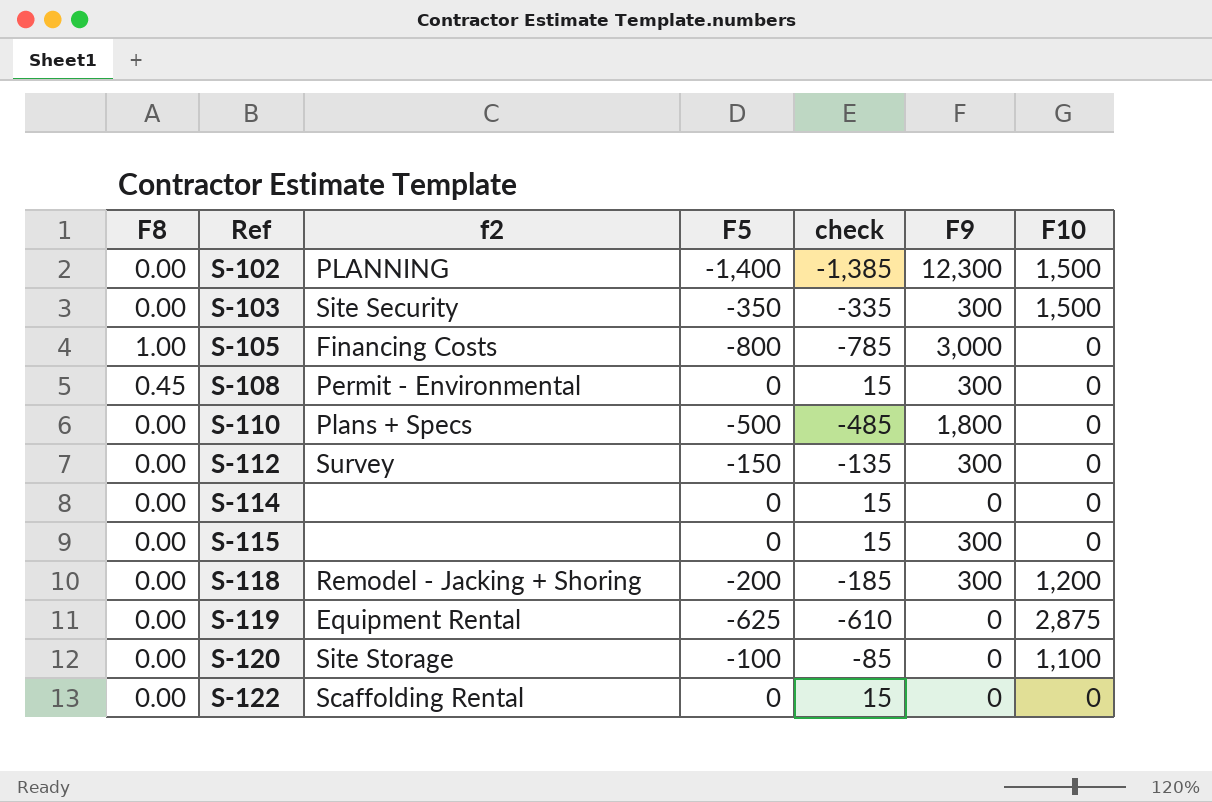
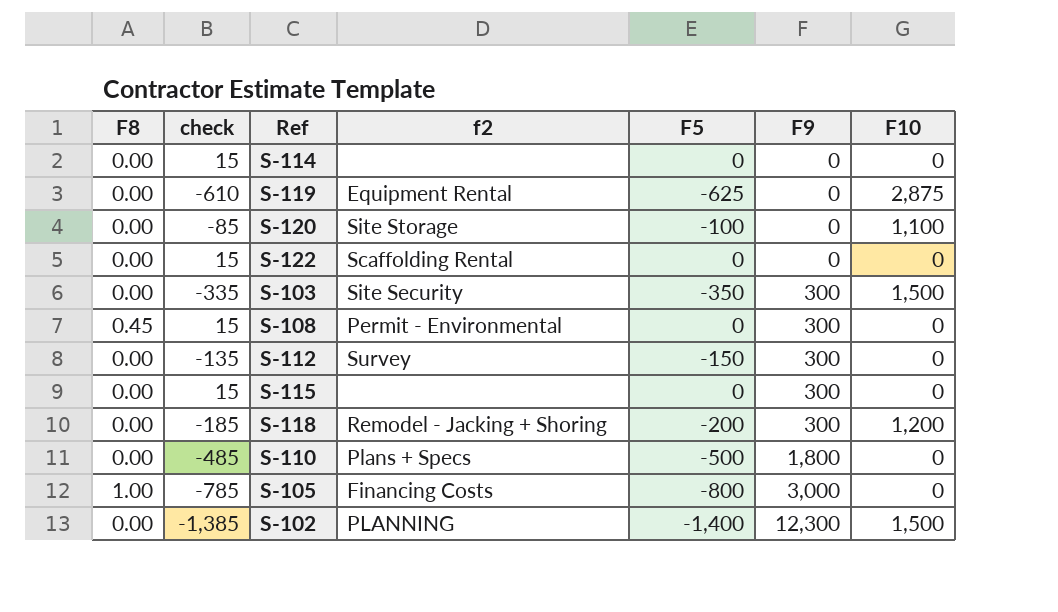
row order: Ref ascending -> F9 ascending
column check | position: 5 -> 2

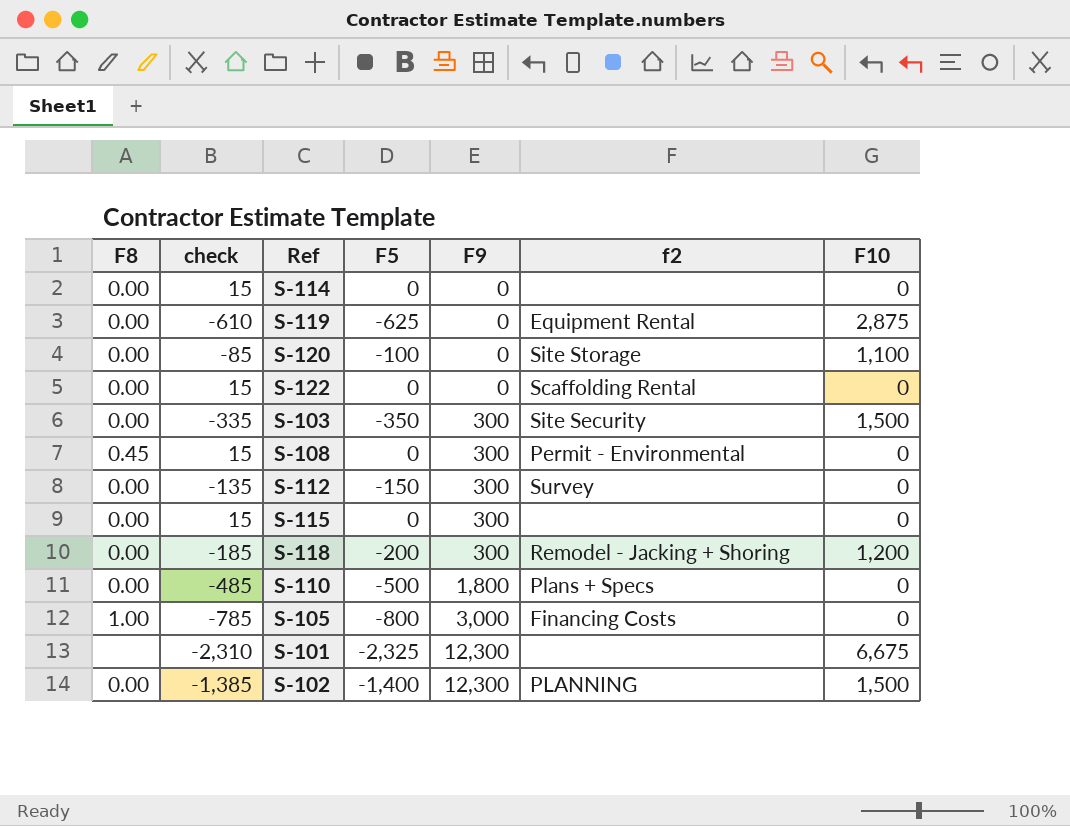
column f2 | position: 4 -> 6
row S-101: none -> none | -2,310 | -2,325 | 12,300 | none | 6,675

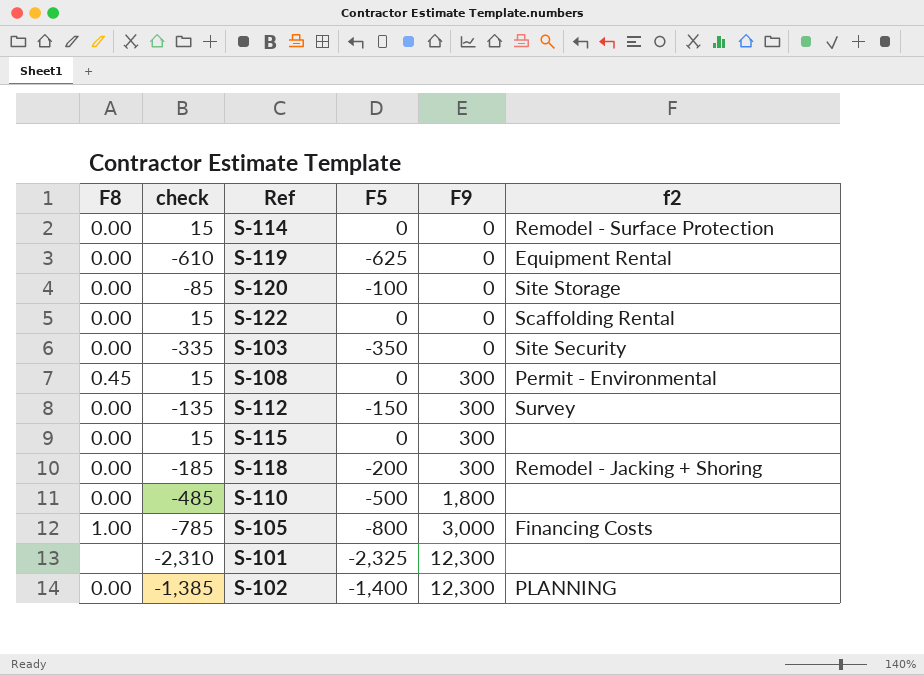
column F10 | position: 7 -> none
S-114 | f2: none -> Remodel - Surface Protection
S-103 | F9: 300 -> 0
S-110 | f2: Plans + Specs -> none

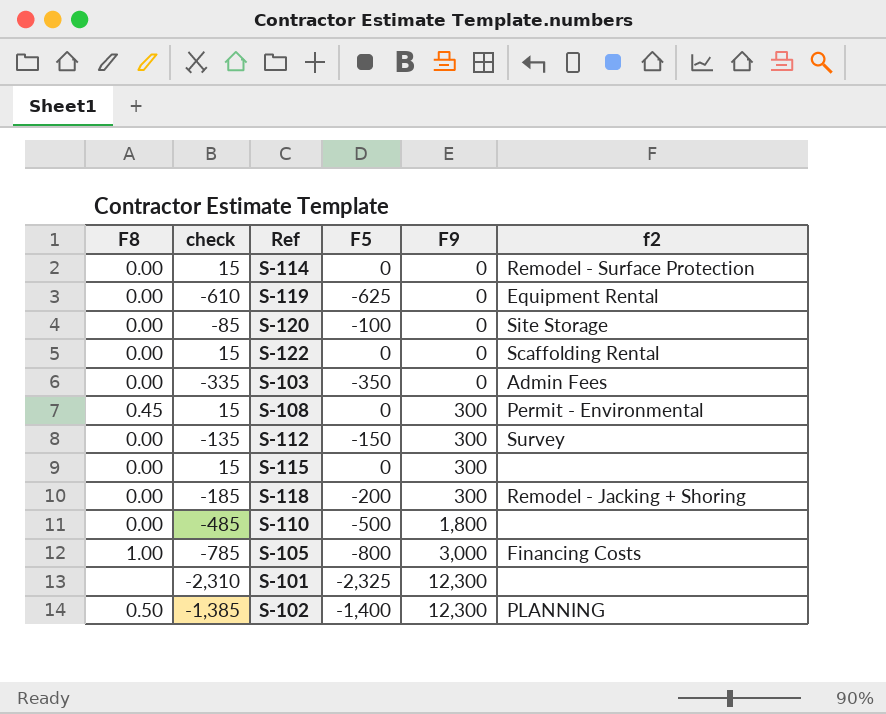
S-103 | f2: Site Security -> Admin Fees
S-102 | F8: 0.00 -> 0.50

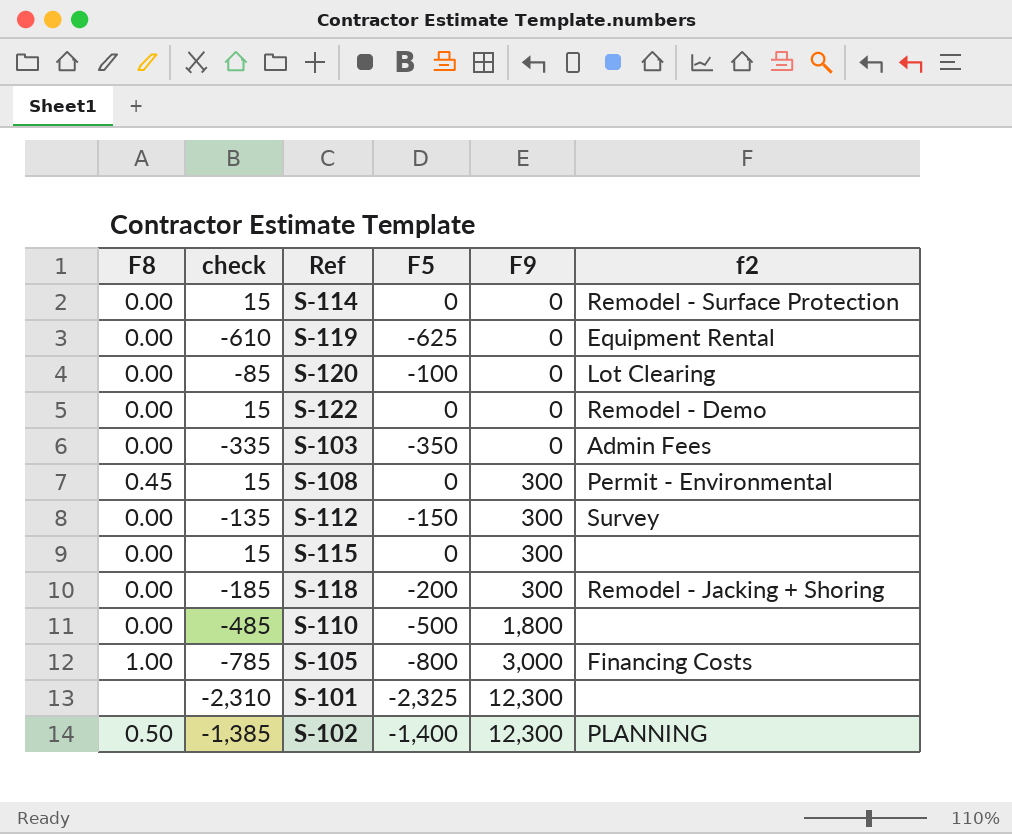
S-120 | f2: Site Storage -> Lot Clearing
S-122 | f2: Scaffolding Rental -> Remodel - Demo

